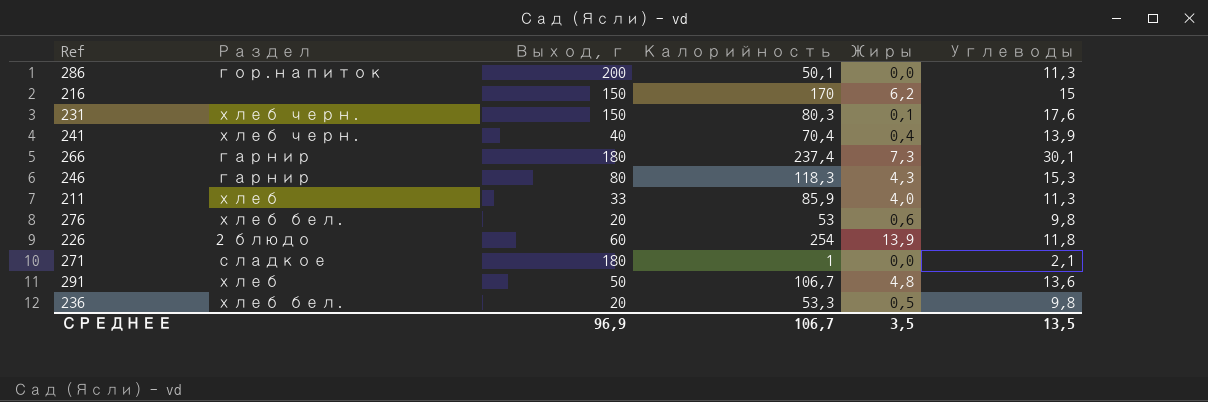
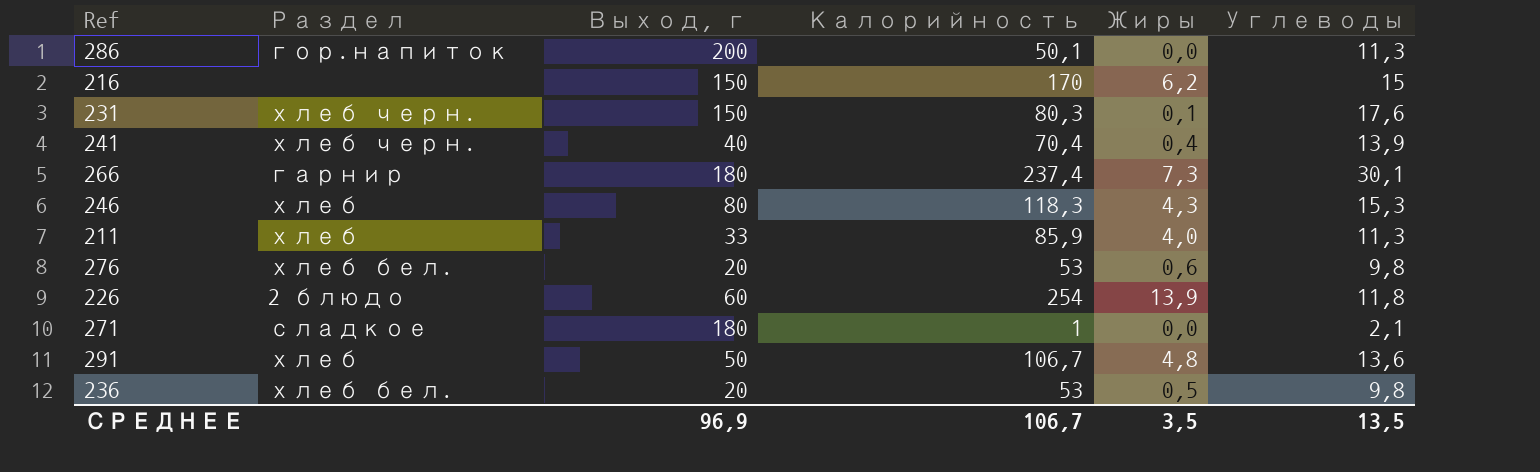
246 | Раздел: гарнир -> хлеб
236 | Калорийность: 53,3 -> 53

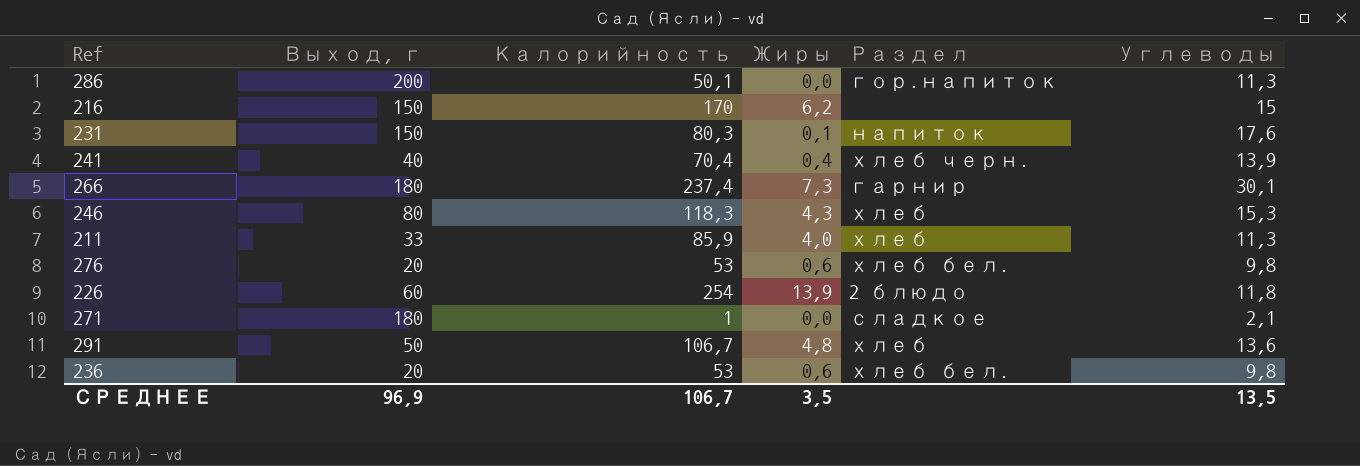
column Раздел | position: 2 -> 5
231 | Раздел: хлеб черн. -> напиток
236 | Жиры: 0,5 -> 0,6

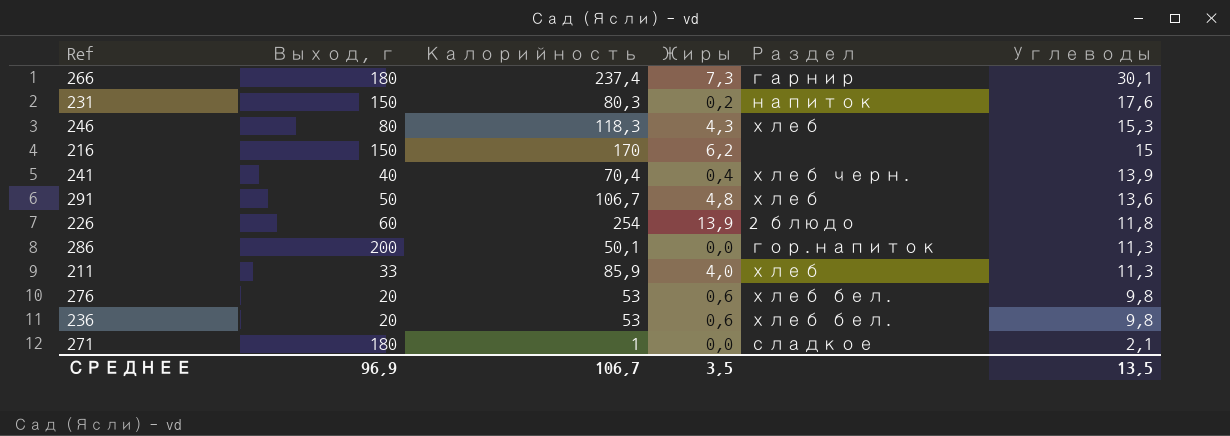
row order: none -> Углеводы descending
231 | Жиры: 0,1 -> 0,2

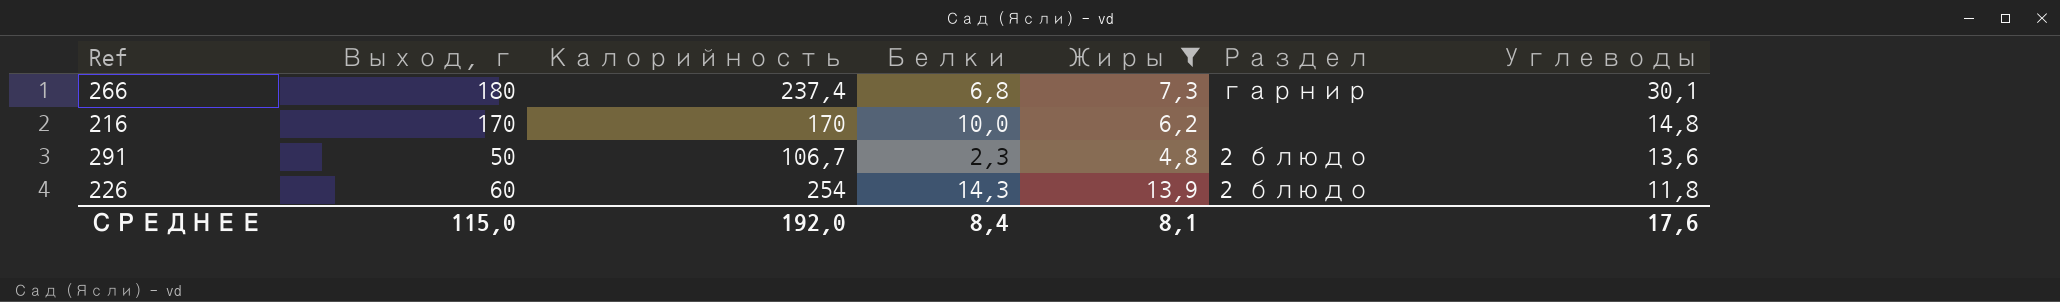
filter: none -> Жиры >= 4,8
column Белки | position: none -> 4
216 | Выход, г: 150 -> 170
216 | Углеводы: 15 -> 14,8
291 | Раздел: хлеб -> 2 блюдо
СРЕДНЕЕ | Выход, г: 96,9 -> 115,0
СРЕДНЕЕ | Калорийность: 106,7 -> 192,0
СРЕДНЕЕ | Жиры: 3,5 -> 8,1
СРЕДНЕЕ | Углеводы: 13,5 -> 17,6

